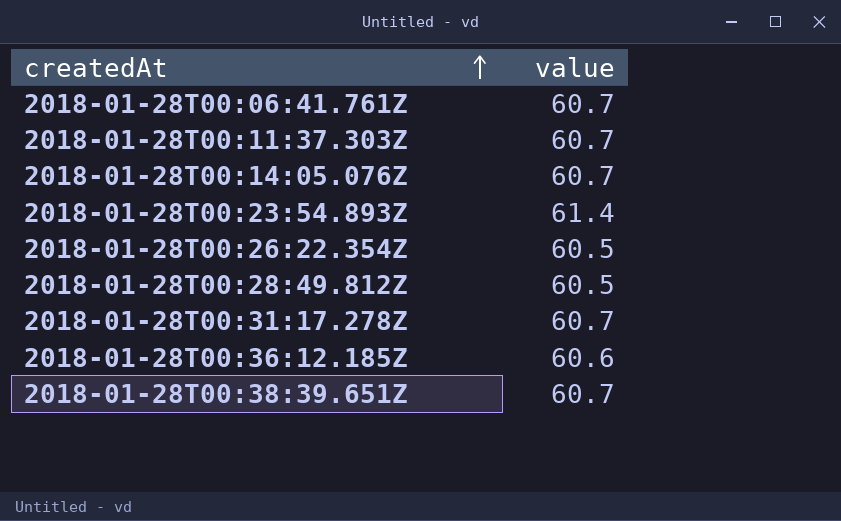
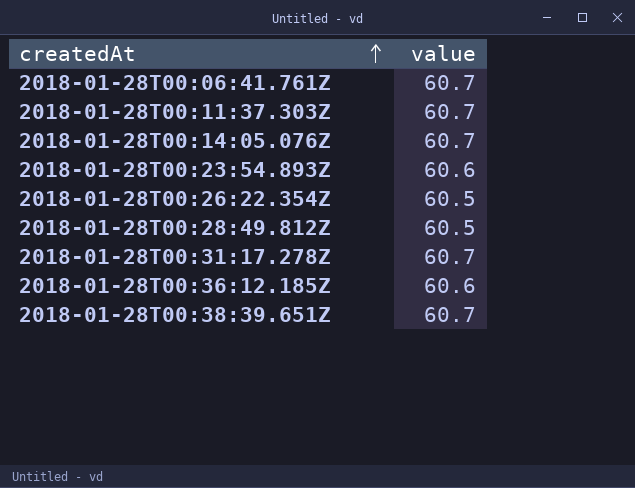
2018-01-28T00:23:54.893Z | value: 61.4 -> 60.6

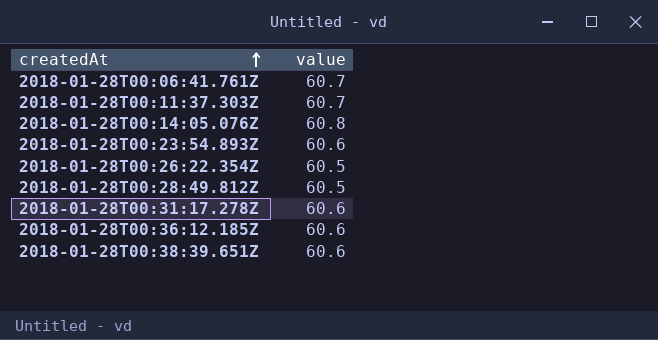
2018-01-28T00:14:05.076Z | value: 60.7 -> 60.8
2018-01-28T00:31:17.278Z | value: 60.7 -> 60.6
2018-01-28T00:38:39.651Z | value: 60.7 -> 60.6

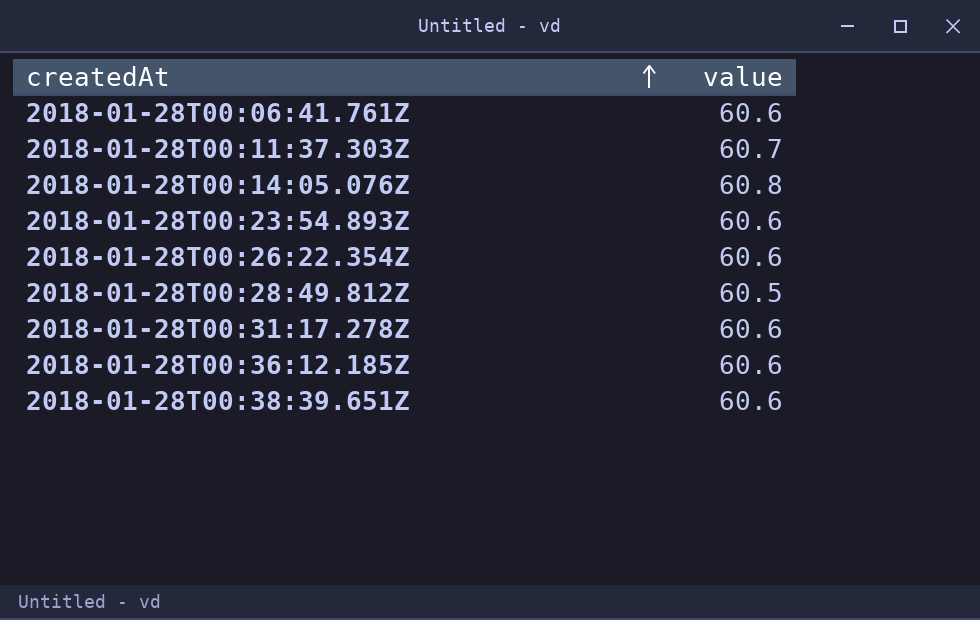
2018-01-28T00:06:41.761Z | value: 60.7 -> 60.6
2018-01-28T00:26:22.354Z | value: 60.5 -> 60.6

